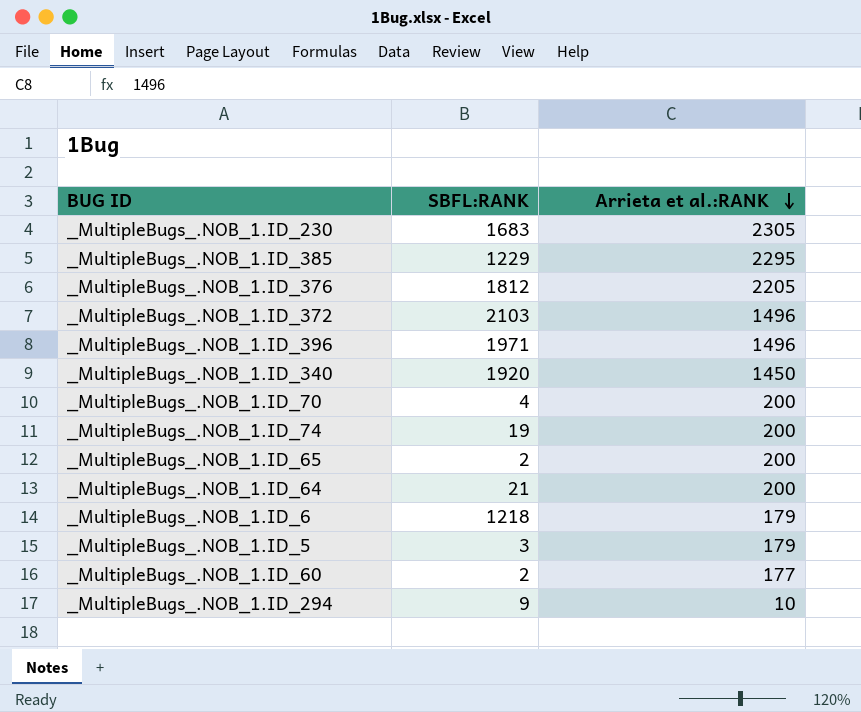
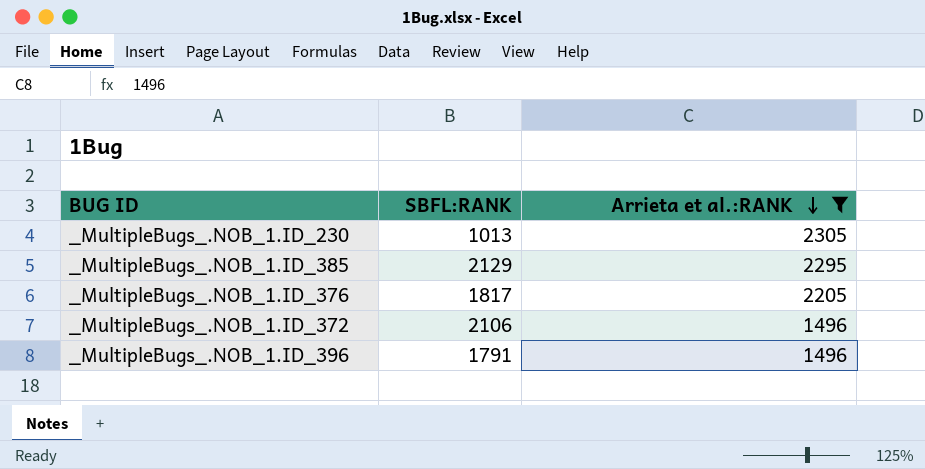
filter: none -> Arrieta et al.:RANK >= 1496
_MultipleBugs_.NOB_1.ID_230 | SBFL:RANK: 1683 -> 1013
_MultipleBugs_.NOB_1.ID_385 | SBFL:RANK: 1229 -> 2129
_MultipleBugs_.NOB_1.ID_376 | SBFL:RANK: 1812 -> 1817
_MultipleBugs_.NOB_1.ID_372 | SBFL:RANK: 2103 -> 2106
_MultipleBugs_.NOB_1.ID_396 | SBFL:RANK: 1971 -> 1791

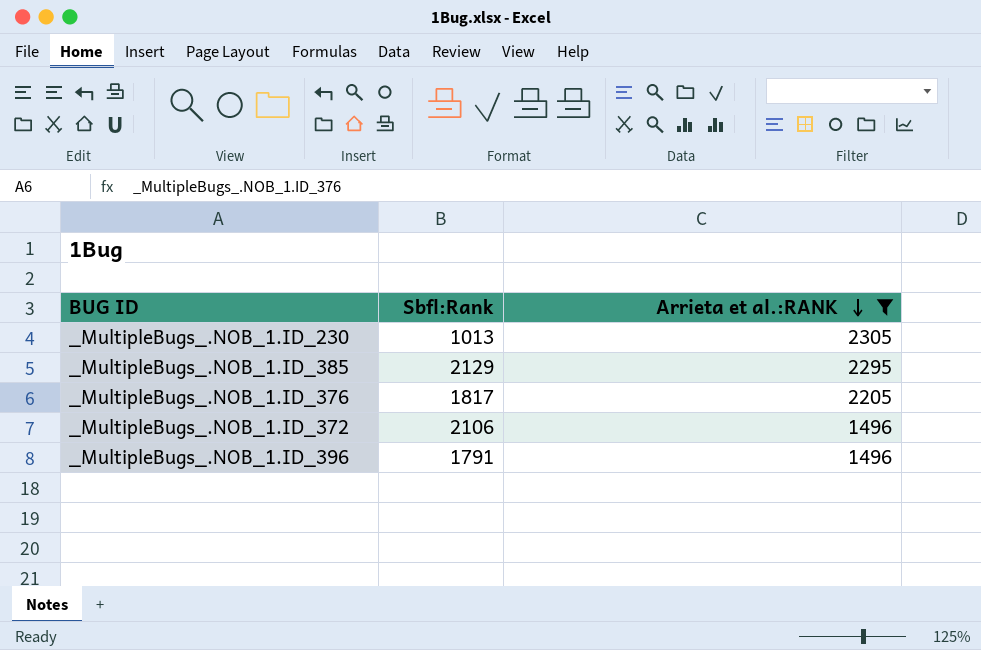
column name: SBFL:RANK -> Sbfl:Rank

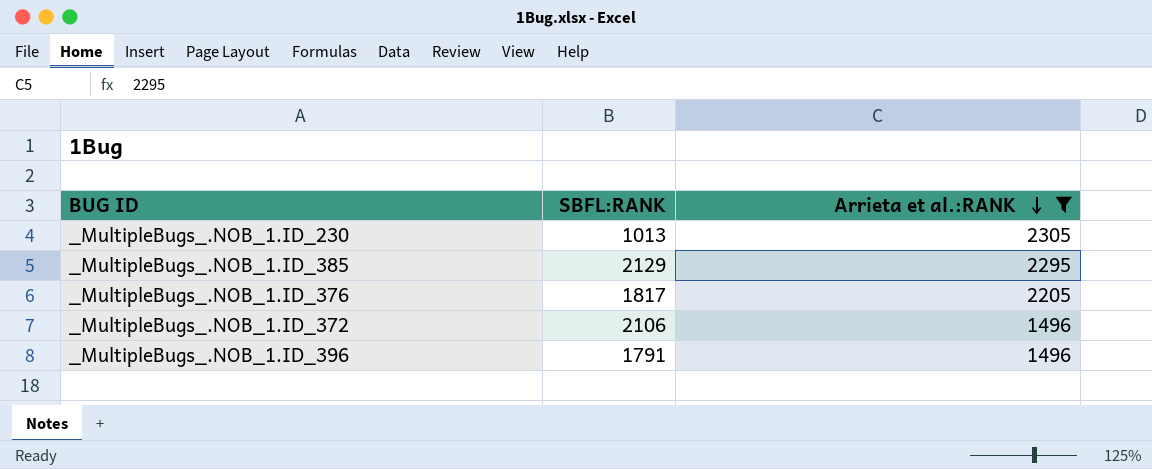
column name: Sbfl:Rank -> SBFL:RANK

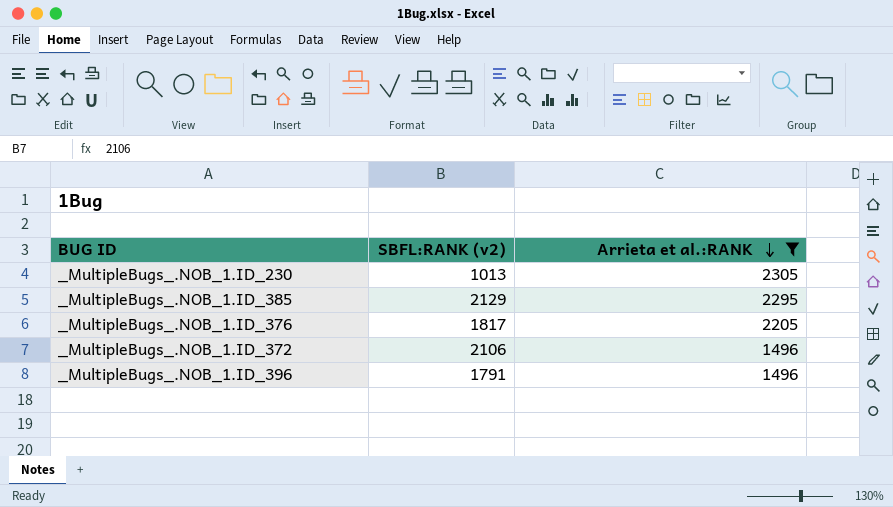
column name: SBFL:RANK -> SBFL:RANK (v2)

